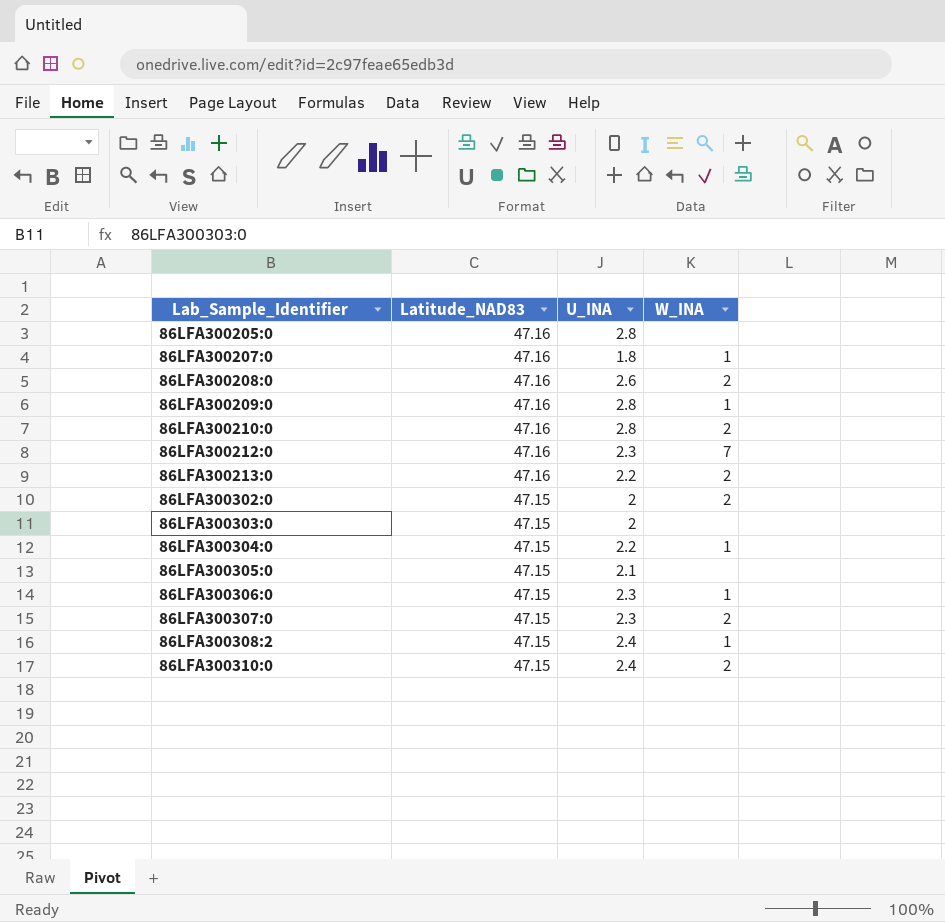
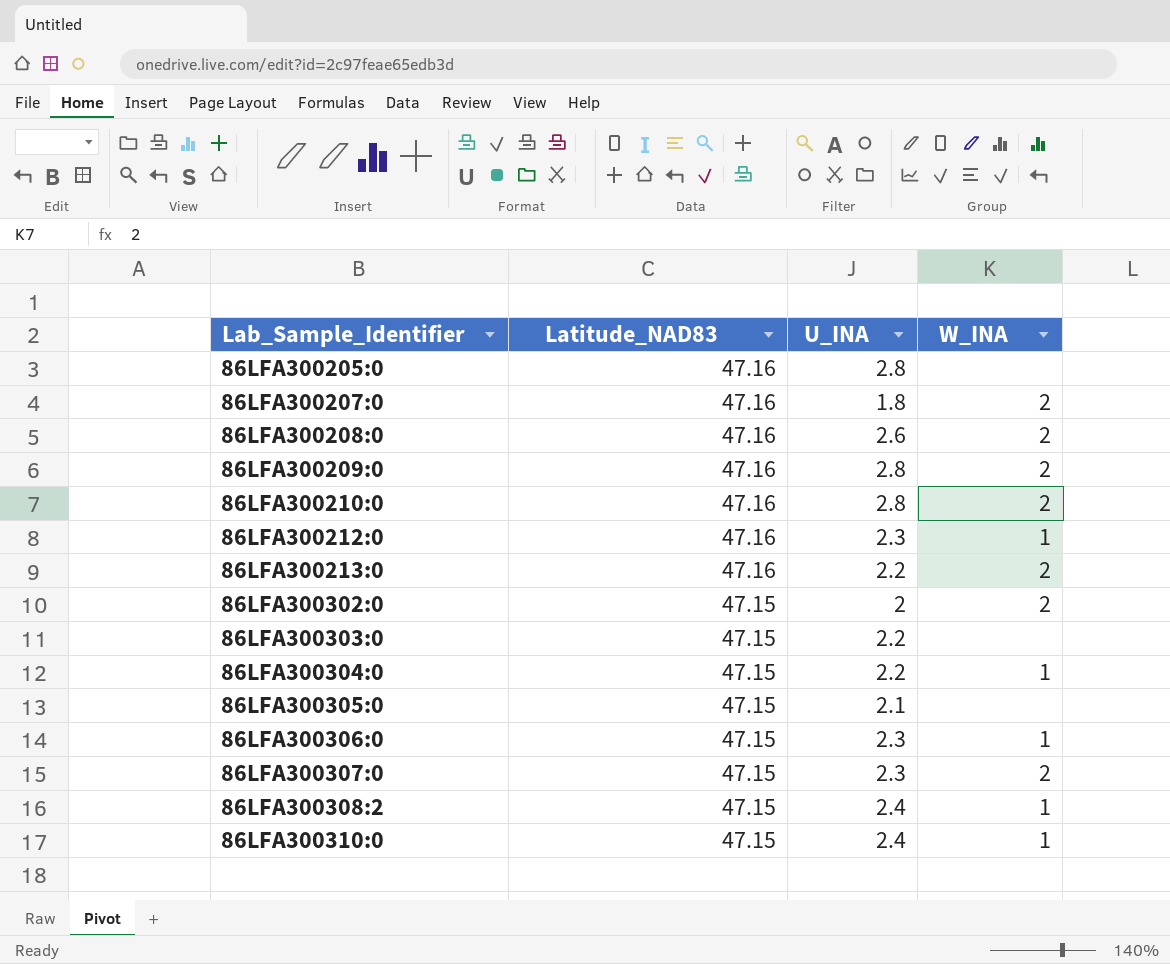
86LFA300207:0 | W_INA: 1 -> 2
86LFA300209:0 | W_INA: 1 -> 2
86LFA300212:0 | W_INA: 7 -> 1
86LFA300303:0 | U_INA: 2 -> 2.2
86LFA300310:0 | W_INA: 2 -> 1

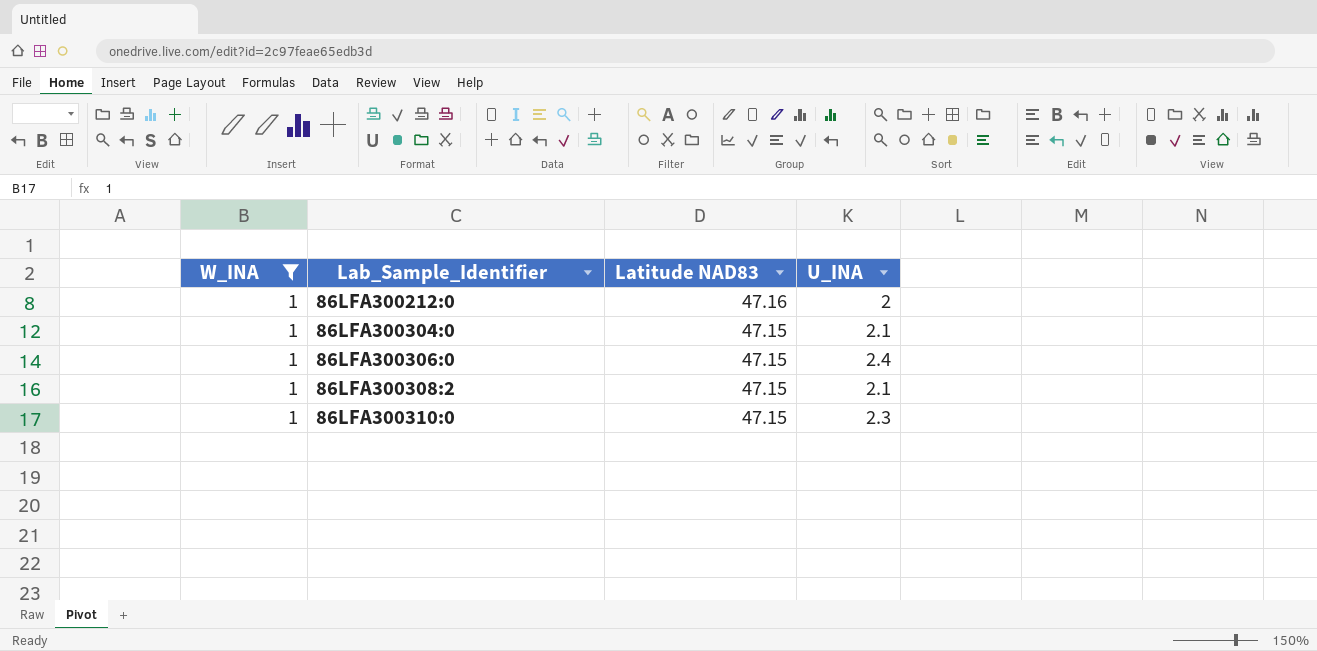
filter: none -> W_INA = 1
column W_INA | position: 4 -> 1
column name: Latitude_NAD83 -> Latitude NAD83
86LFA300212:0 | U_INA: 2.3 -> 2
86LFA300304:0 | U_INA: 2.2 -> 2.1
86LFA300306:0 | U_INA: 2.3 -> 2.4
86LFA300308:2 | U_INA: 2.4 -> 2.1
86LFA300310:0 | U_INA: 2.4 -> 2.3

